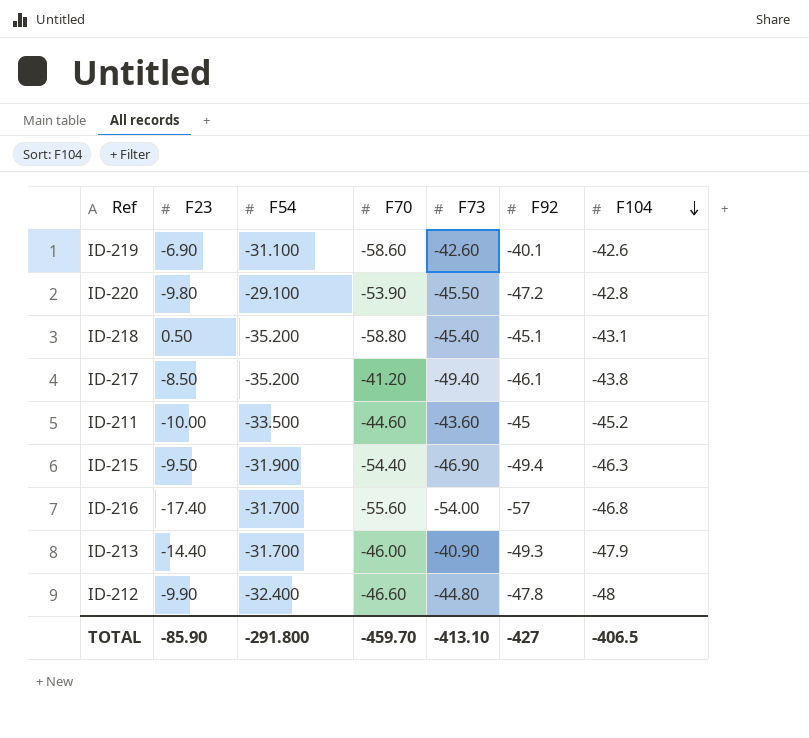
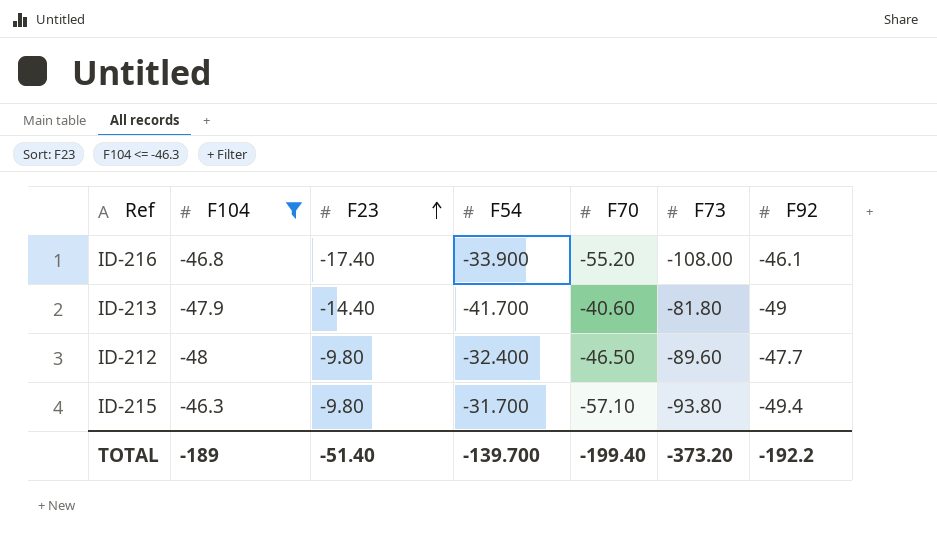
filter: none -> F104 <= -46.3
row order: F104 descending -> F23 ascending
column F104 | position: 7 -> 2
ID-216 | F54: -31.700 -> -33.900
ID-216 | F70: -55.60 -> -55.20
ID-216 | F73: -54.00 -> -108.00
ID-216 | F92: -57 -> -46.1
ID-213 | F54: -31.700 -> -41.700
ID-213 | F70: -46.00 -> -40.60
ID-213 | F73: -40.90 -> -81.80
ID-213 | F92: -49.3 -> -49
ID-212 | F23: -9.90 -> -9.80
ID-212 | F70: -46.60 -> -46.50
ID-212 | F73: -44.80 -> -89.60
ID-212 | F92: -47.8 -> -47.7
ID-215 | F23: -9.50 -> -9.80
ID-215 | F54: -31.900 -> -31.700
ID-215 | F70: -54.40 -> -57.10
ID-215 | F73: -46.90 -> -93.80
TOTAL | F104: -406.5 -> -189
TOTAL | F23: -85.90 -> -51.40
TOTAL | F54: -291.800 -> -139.700
TOTAL | F70: -459.70 -> -199.40
TOTAL | F73: -413.10 -> -373.20
TOTAL | F92: -427 -> -192.2

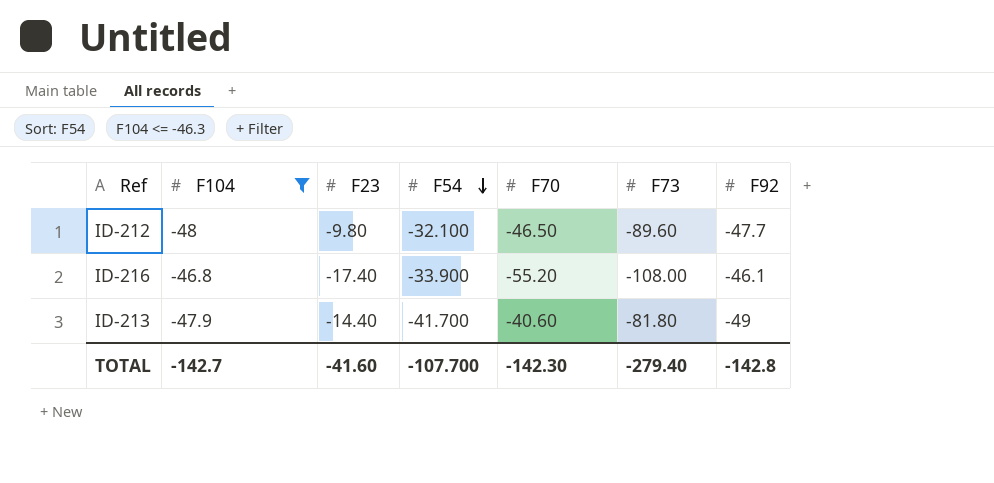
row order: F23 ascending -> F54 descending
row ID-215: -46.3 | -9.80 | -31.700 | -57.10 | -93.80 | -49.4 -> none
ID-212 | F54: -32.400 -> -32.100
TOTAL | F104: -189 -> -142.7
TOTAL | F23: -51.40 -> -41.60
TOTAL | F54: -139.700 -> -107.700
TOTAL | F70: -199.40 -> -142.30
TOTAL | F73: -373.20 -> -279.40
TOTAL | F92: -192.2 -> -142.8

